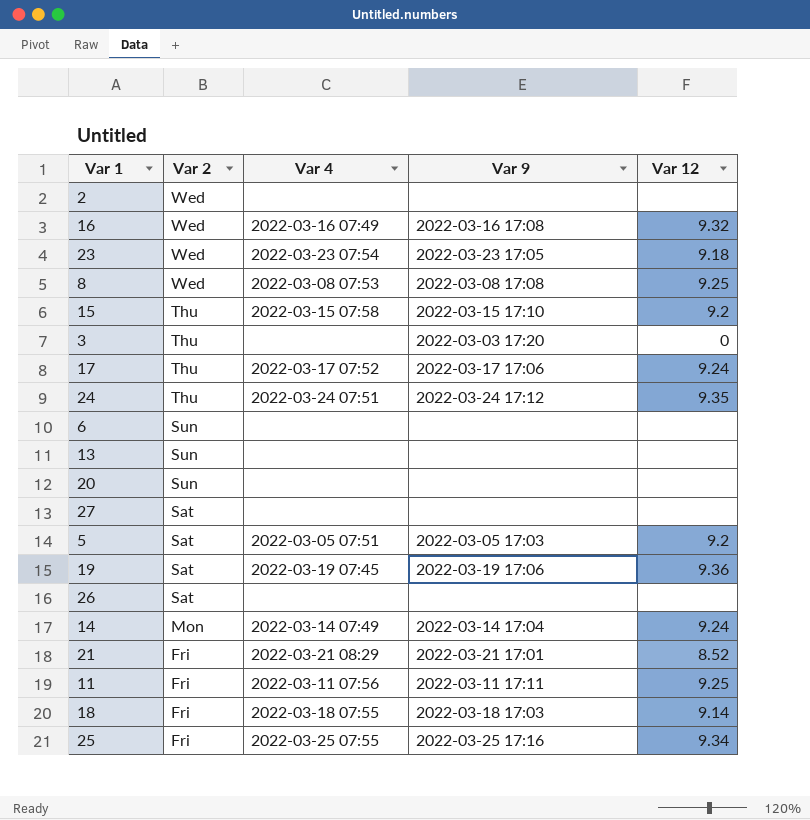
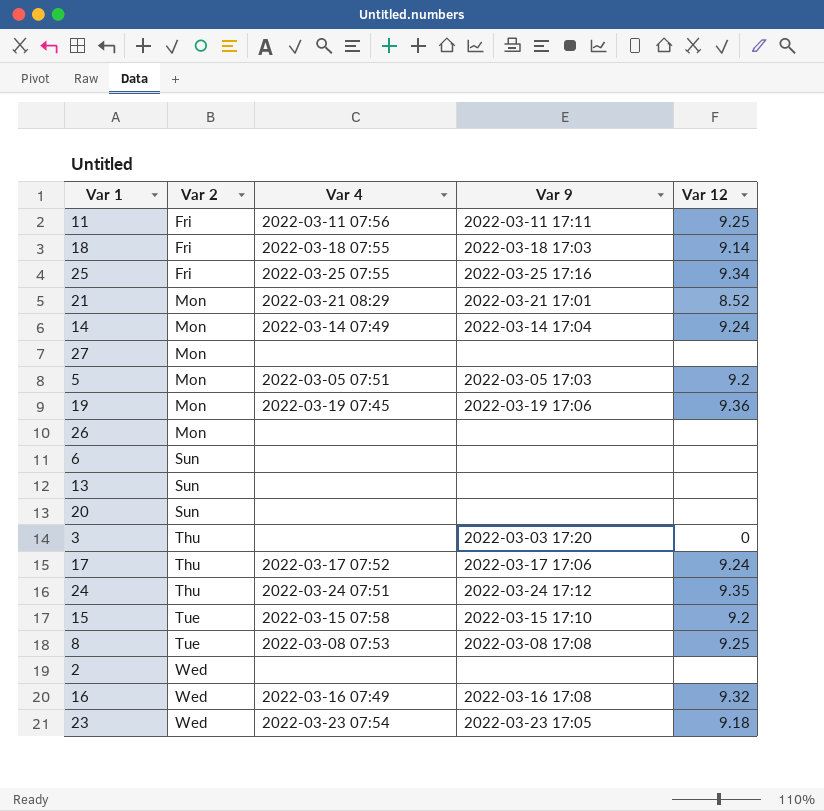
row order: Var 2 descending -> Var 2 ascending
21 | Var 2: Fri -> Mon
27 | Var 2: Sat -> Mon
5 | Var 2: Sat -> Mon
19 | Var 2: Sat -> Mon
26 | Var 2: Sat -> Mon
15 | Var 2: Thu -> Tue
8 | Var 2: Wed -> Tue

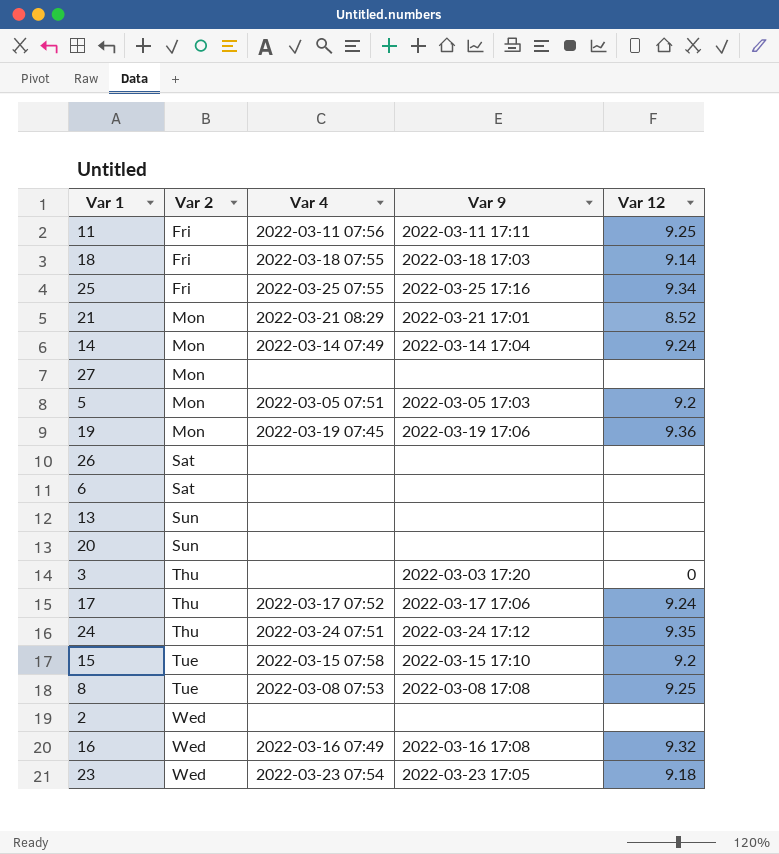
26 | Var 2: Mon -> Sat
6 | Var 2: Sun -> Sat

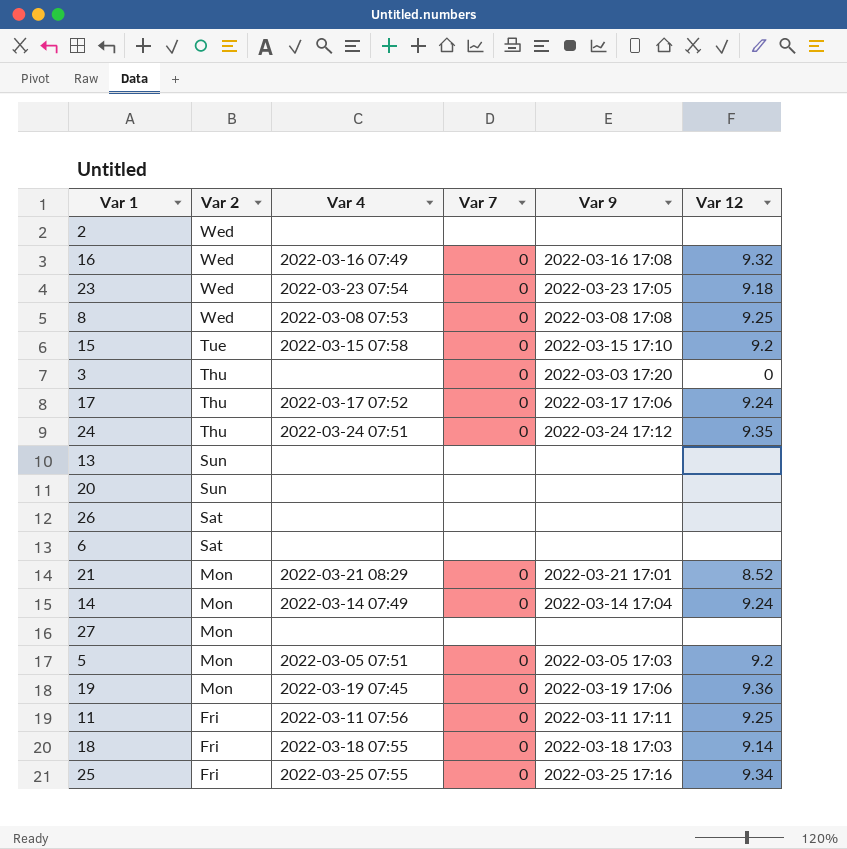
row order: Var 2 ascending -> Var 2 descending
column Var 7 | position: none -> 4
8 | Var 2: Tue -> Wed

